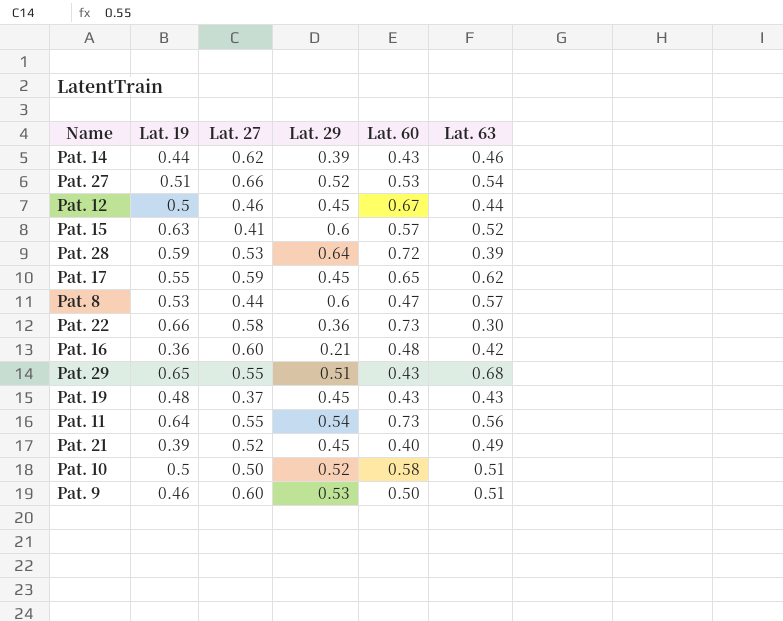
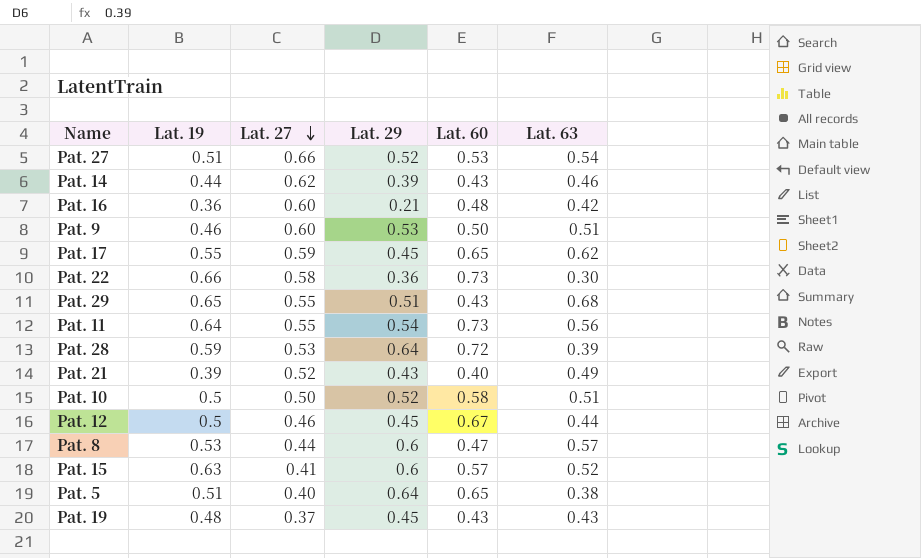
row order: none -> Lat. 27 descending
Pat. 21 | Lat. 29: 0.45 -> 0.43
row Pat. 5: none -> 0.51 | 0.40 | 0.64 | 0.65 | 0.38

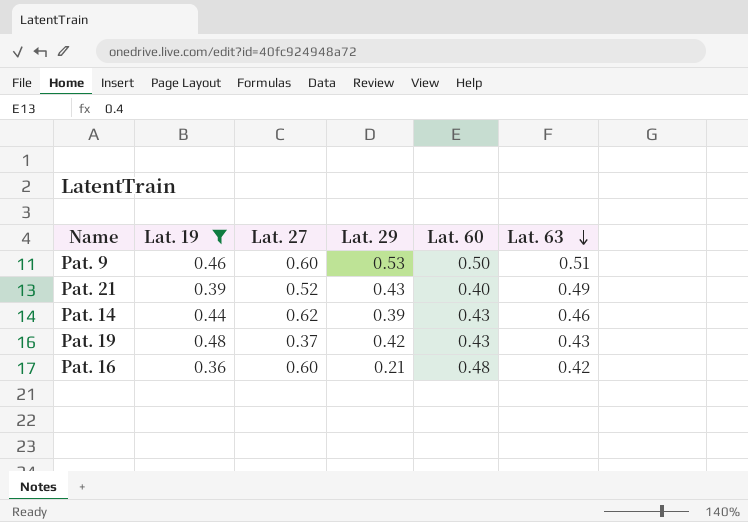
filter: none -> Lat. 19 <= 0.48
row order: Lat. 27 descending -> Lat. 63 descending
Pat. 19 | Lat. 29: 0.45 -> 0.42

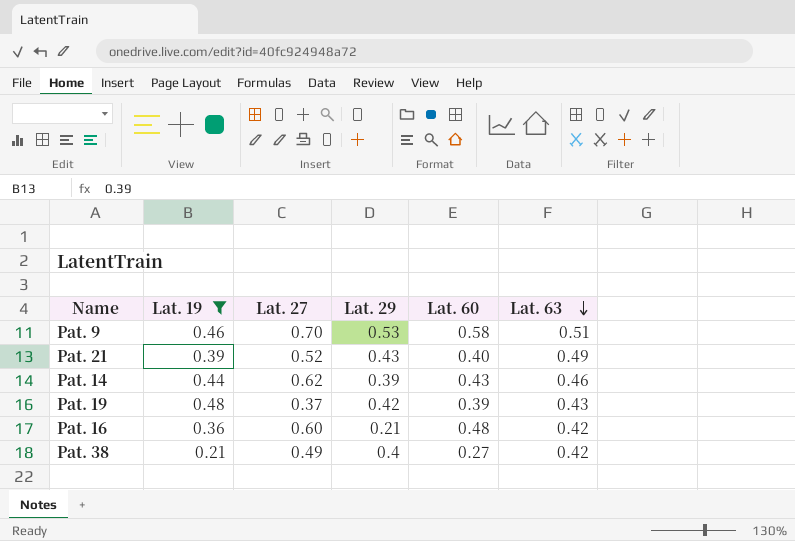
Pat. 9 | Lat. 27: 0.60 -> 0.70
Pat. 9 | Lat. 60: 0.50 -> 0.58
Pat. 19 | Lat. 60: 0.43 -> 0.39
row Pat. 38: none -> 0.21 | 0.49 | 0.4 | 0.27 | 0.42

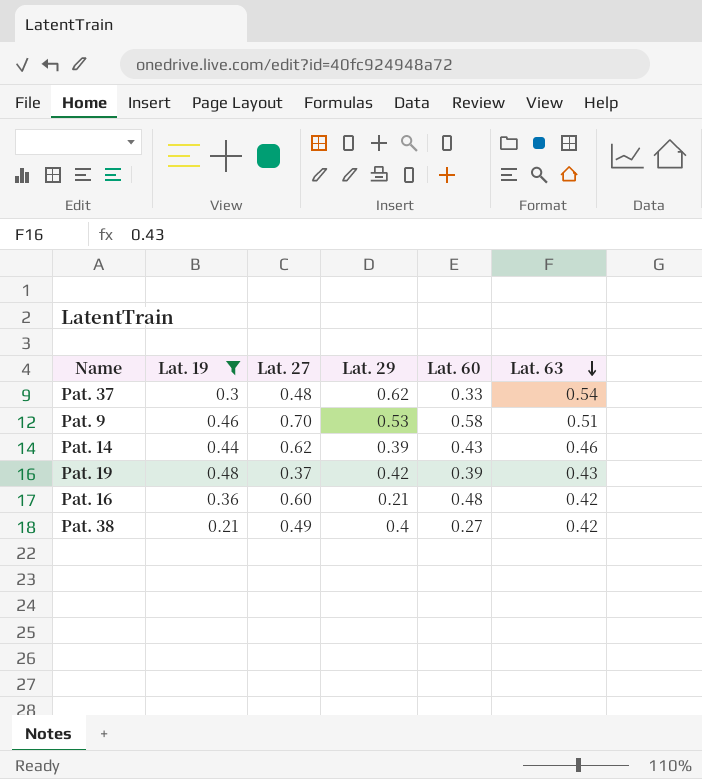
row Pat. 21: 0.39 | 0.52 | 0.43 | 0.40 | 0.49 -> none
row Pat. 37: none -> 0.3 | 0.48 | 0.62 | 0.33 | 0.54

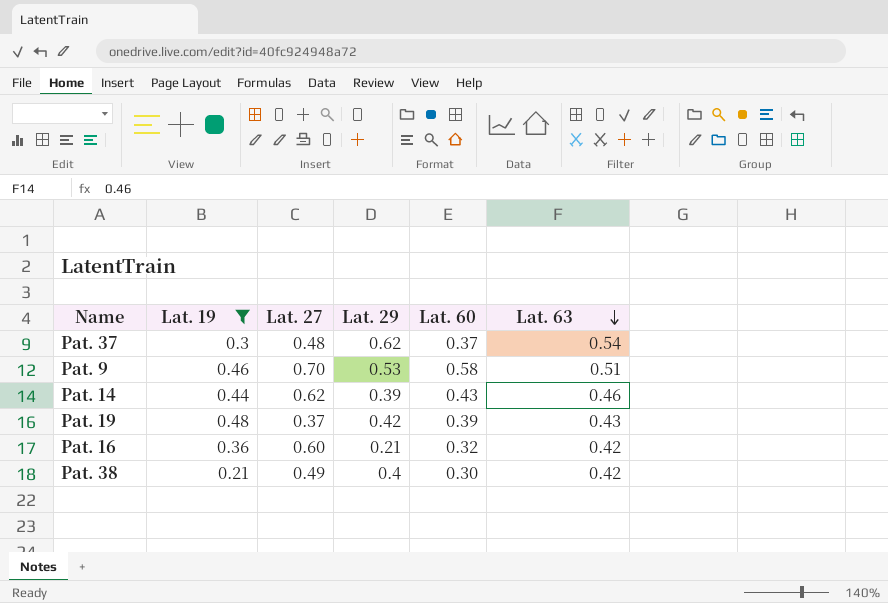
Pat. 37 | Lat. 60: 0.33 -> 0.37
Pat. 16 | Lat. 60: 0.48 -> 0.32
Pat. 38 | Lat. 60: 0.27 -> 0.30

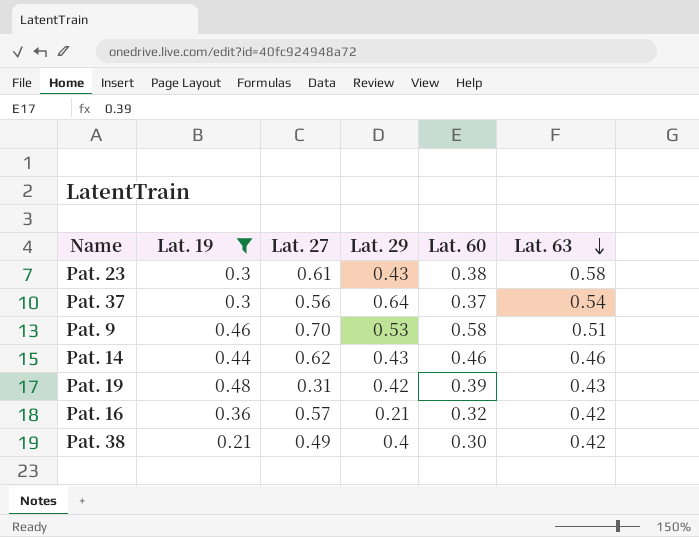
row Pat. 23: none -> 0.3 | 0.61 | 0.43 | 0.38 | 0.58
Pat. 37 | Lat. 27: 0.48 -> 0.56
Pat. 37 | Lat. 29: 0.62 -> 0.64
Pat. 14 | Lat. 29: 0.39 -> 0.43
Pat. 14 | Lat. 60: 0.43 -> 0.46
Pat. 19 | Lat. 27: 0.37 -> 0.31
Pat. 16 | Lat. 27: 0.60 -> 0.57

